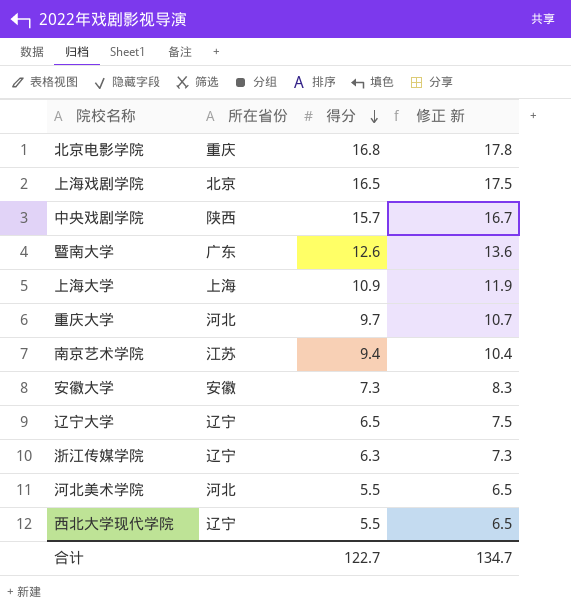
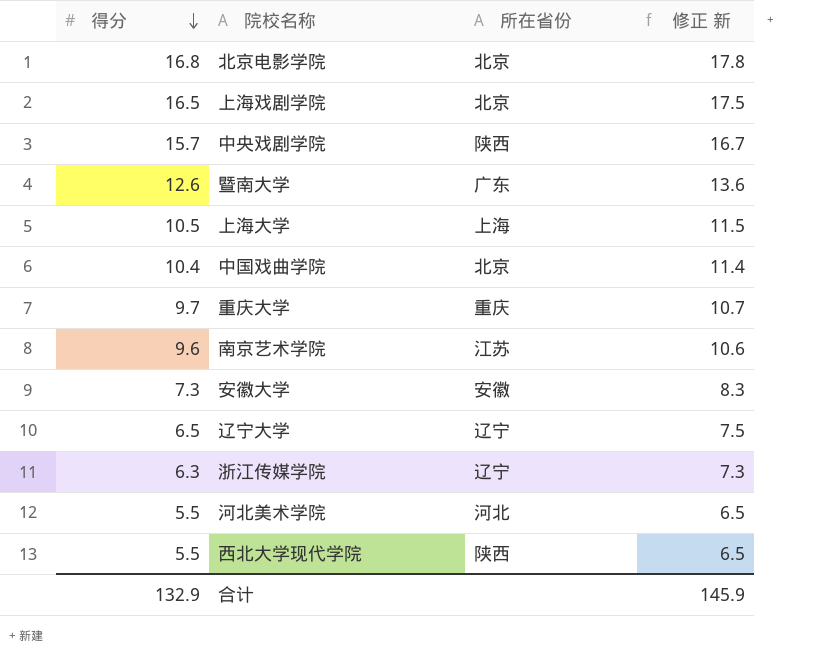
column 得分 | position: 3 -> 1
北京电影学院 | 所在省份: 重庆 -> 北京
上海大学 | 得分: 10.9 -> 10.5
上海大学 | 修正 新: 11.9 -> 11.5
row 中国戏曲学院: none -> 10.4 | 北京 | 11.4
重庆大学 | 所在省份: 河北 -> 重庆
南京艺术学院 | 得分: 9.4 -> 9.6
南京艺术学院 | 修正 新: 10.4 -> 10.6
西北大学现代学院 | 所在省份: 辽宁 -> 陕西
合计 | 得分: 122.7 -> 132.9
合计 | 修正 新: 134.7 -> 145.9

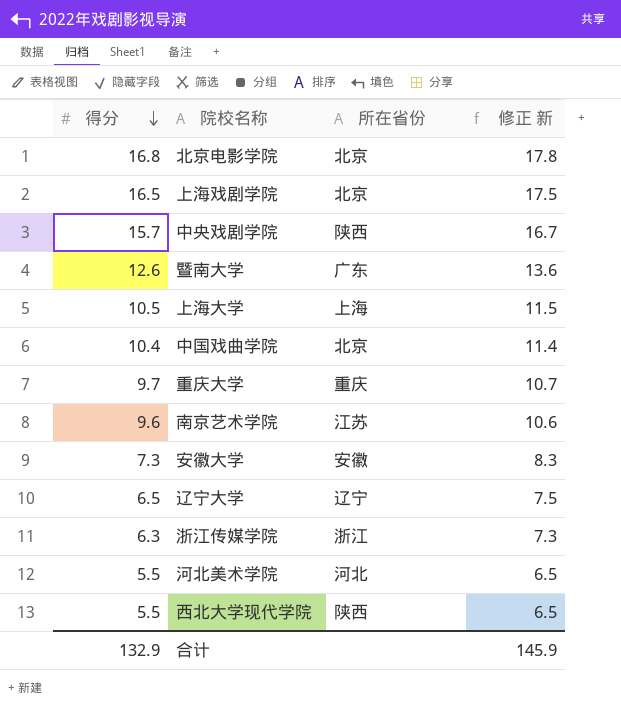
浙江传媒学院 | 所在省份: 辽宁 -> 浙江

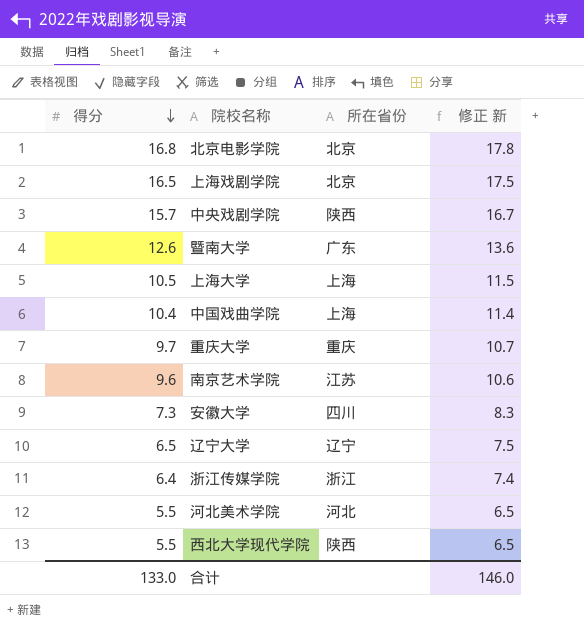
中国戏曲学院 | 所在省份: 北京 -> 上海
安徽大学 | 所在省份: 安徽 -> 四川
浙江传媒学院 | 得分: 6.3 -> 6.4
浙江传媒学院 | 修正 新: 7.3 -> 7.4
合计 | 得分: 132.9 -> 133.0
合计 | 修正 新: 145.9 -> 146.0

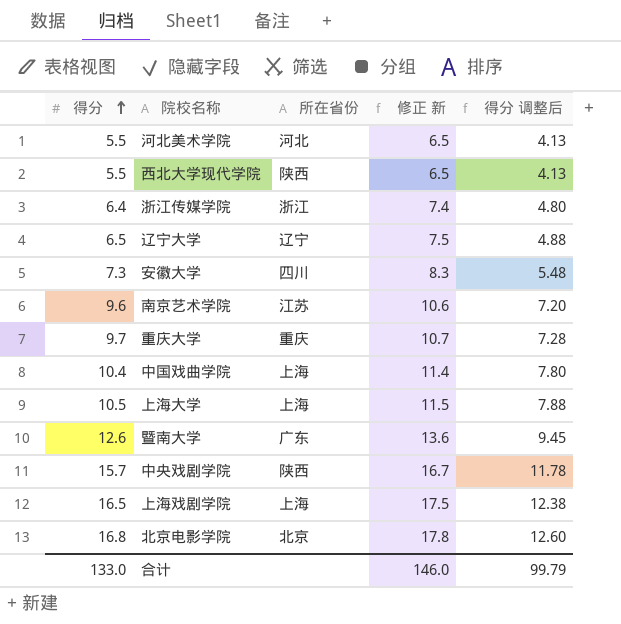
row order: 得分 descending -> 得分 ascending
column 得分 调整后 | formula: none -> [得分] * 0.75
上海戏剧学院 | 所在省份: 北京 -> 上海

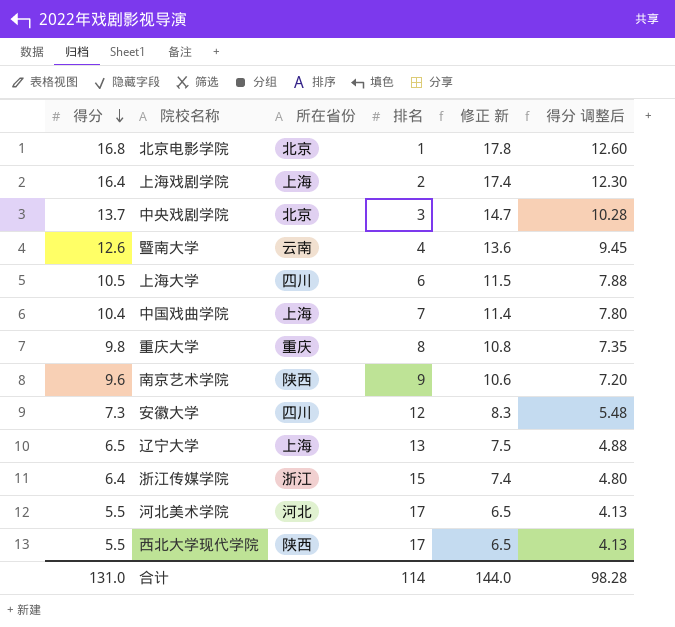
row order: 得分 ascending -> 得分 descending
column 排名 | position: none -> 4
上海戏剧学院 | 得分: 16.5 -> 16.4
上海戏剧学院 | 修正 新: 17.5 -> 17.4
上海戏剧学院 | 得分 调整后: 12.38 -> 12.30
中央戏剧学院 | 得分: 15.7 -> 13.7
中央戏剧学院 | 所在省份: 陕西 -> 北京
中央戏剧学院 | 修正 新: 16.7 -> 14.7
中央戏剧学院 | 得分 调整后: 11.78 -> 10.28
暨南大学 | 所在省份: 广东 -> 云南
上海大学 | 所在省份: 上海 -> 四川
重庆大学 | 得分: 9.7 -> 9.8
重庆大学 | 修正 新: 10.7 -> 10.8
重庆大学 | 得分 调整后: 7.28 -> 7.35
南京艺术学院 | 所在省份: 江苏 -> 陕西
辽宁大学 | 所在省份: 辽宁 -> 上海
合计 | 得分: 133.0 -> 131.0
合计 | 修正 新: 146.0 -> 144.0
合计 | 得分 调整后: 99.79 -> 98.28

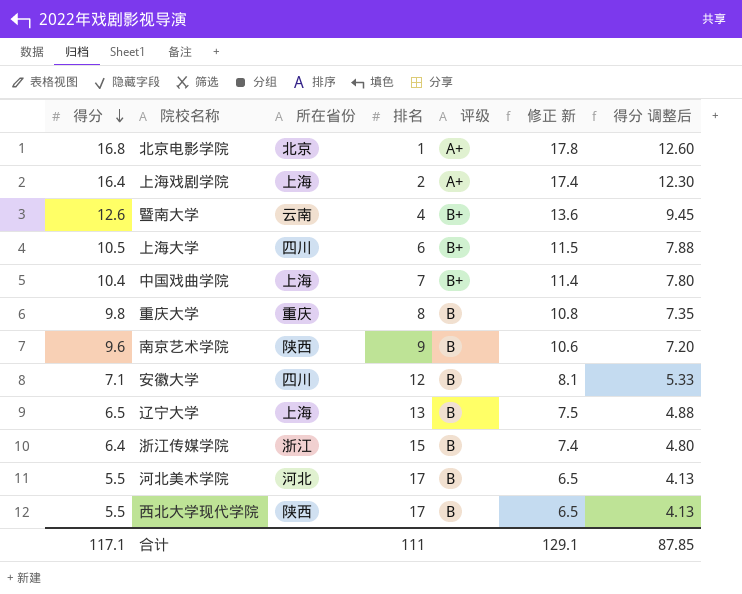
column 评级 | position: none -> 5
row 中央戏剧学院: 13.7 | 北京 | 3 | 14.7 | 10.28 -> none
安徽大学 | 得分: 7.3 -> 7.1
安徽大学 | 修正 新: 8.3 -> 8.1
安徽大学 | 得分 调整后: 5.48 -> 5.33
合计 | 得分: 131.0 -> 117.1
合计 | 排名: 114 -> 111
合计 | 修正 新: 144.0 -> 129.1
合计 | 得分 调整后: 98.28 -> 87.85

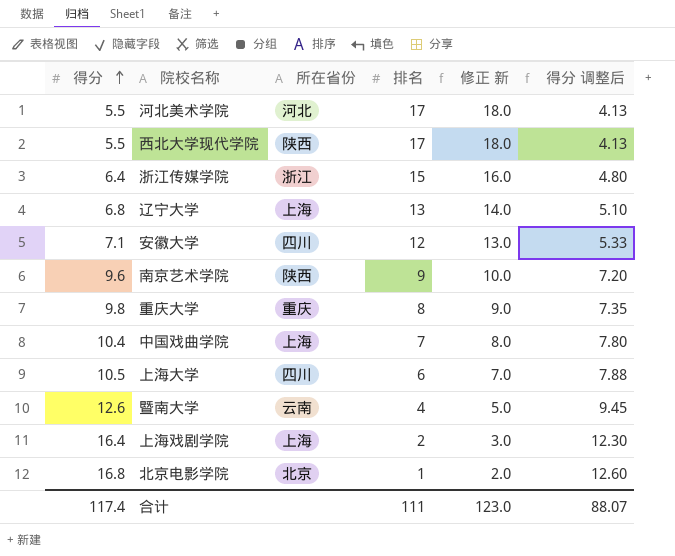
row order: 得分 descending -> 得分 ascending
column 评级 | position: 5 -> none
column 修正 新 | formula: [得分] + 1 -> [排名] + 1
辽宁大学 | 得分: 6.5 -> 6.8
辽宁大学 | 得分 调整后: 4.88 -> 5.10
合计 | 得分: 117.1 -> 117.4
合计 | 修正 新: 129.1 -> 123.0
合计 | 得分 调整后: 87.85 -> 88.07

